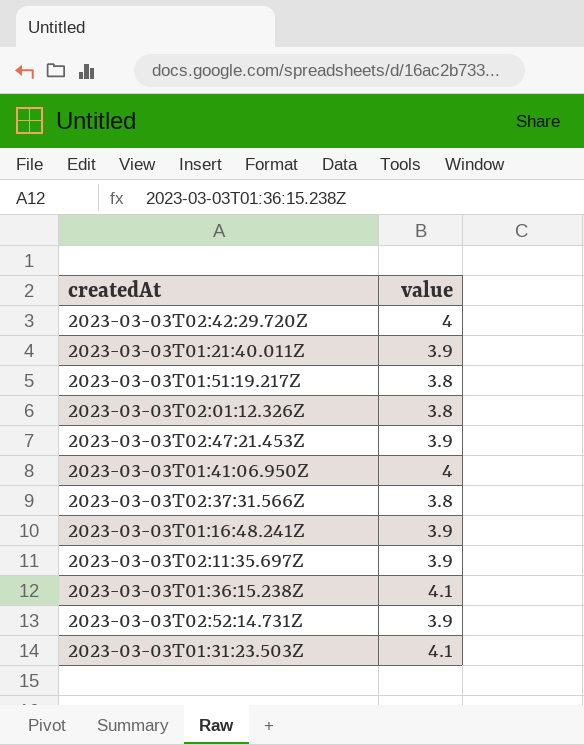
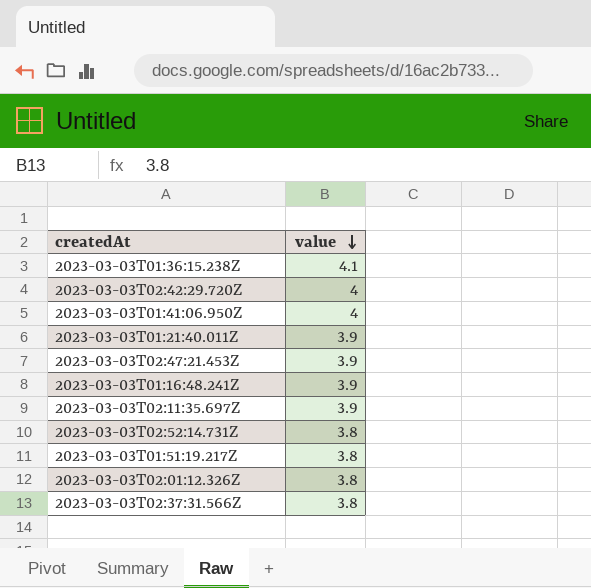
row order: none -> value descending
row 2023-03-03T01:31:23.503Z: 4.1 -> none
2023-03-03T02:52:14.731Z | value: 3.9 -> 3.8

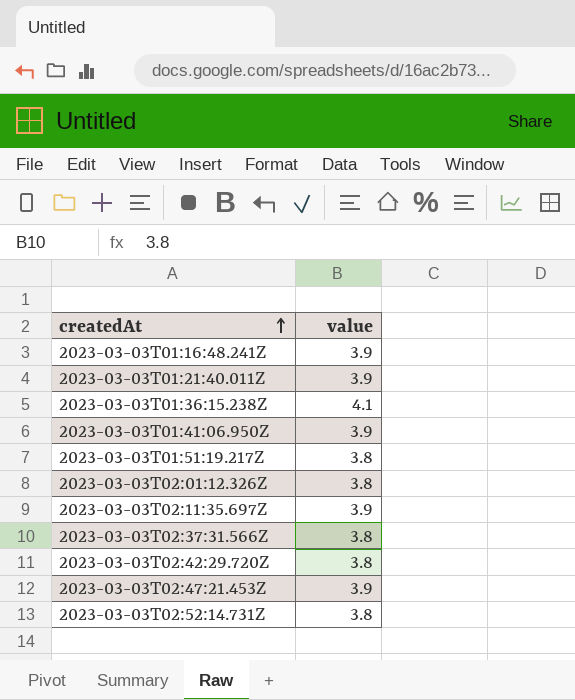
row order: value descending -> createdAt ascending
2023-03-03T01:41:06.950Z | value: 4 -> 3.9
2023-03-03T02:42:29.720Z | value: 4 -> 3.8

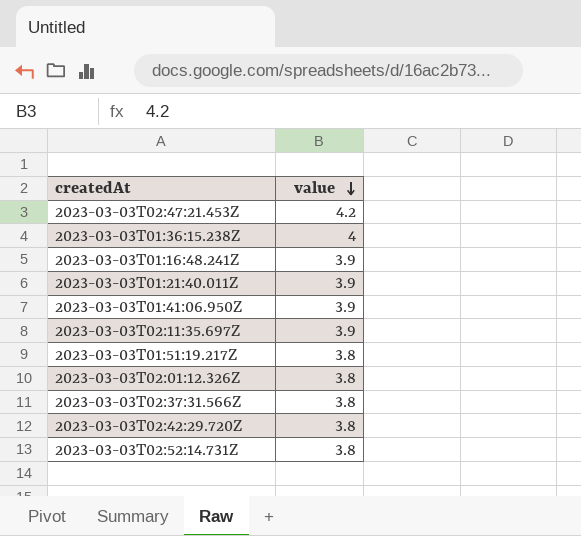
row order: createdAt ascending -> value descending
2023-03-03T02:47:21.453Z | value: 3.9 -> 4.2
2023-03-03T01:36:15.238Z | value: 4.1 -> 4

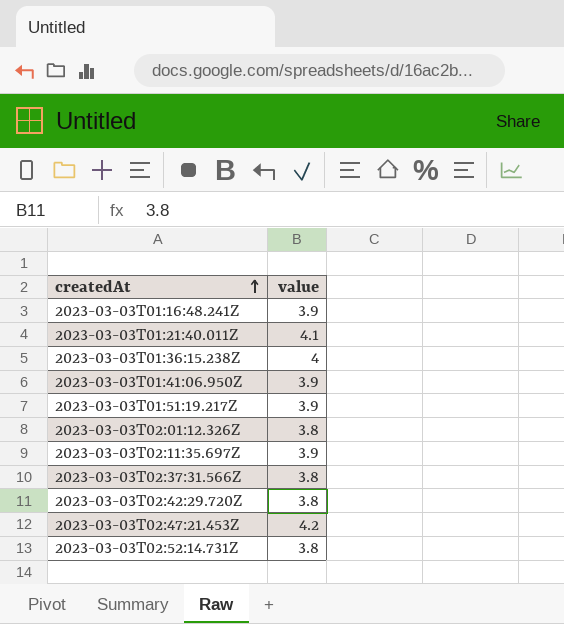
row order: value descending -> createdAt ascending
2023-03-03T01:21:40.011Z | value: 3.9 -> 4.1
2023-03-03T01:51:19.217Z | value: 3.8 -> 3.9

